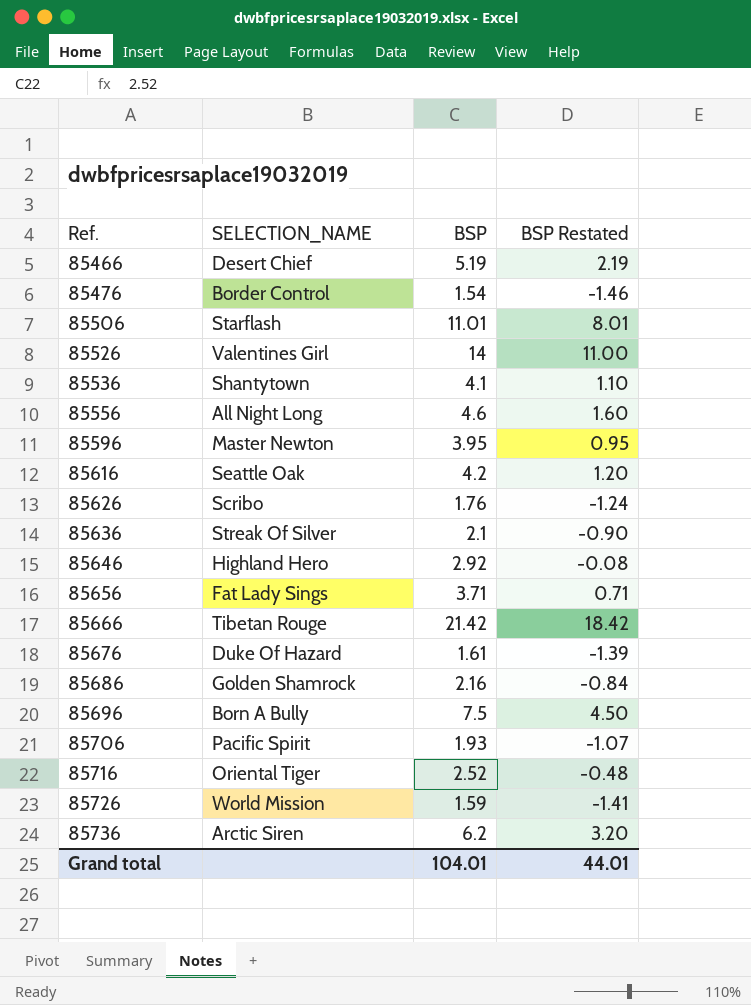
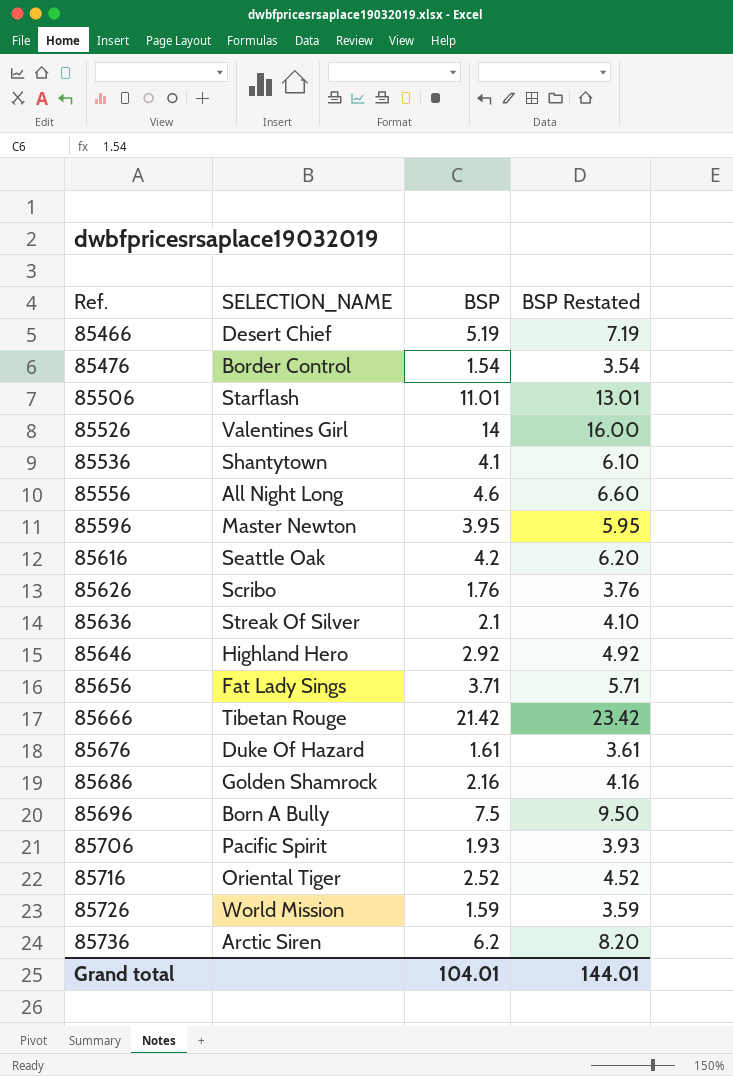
column BSP Restated | formula: [BSP] - 3 -> [BSP] + 2
Grand total | BSP Restated: 44.01 -> 144.01

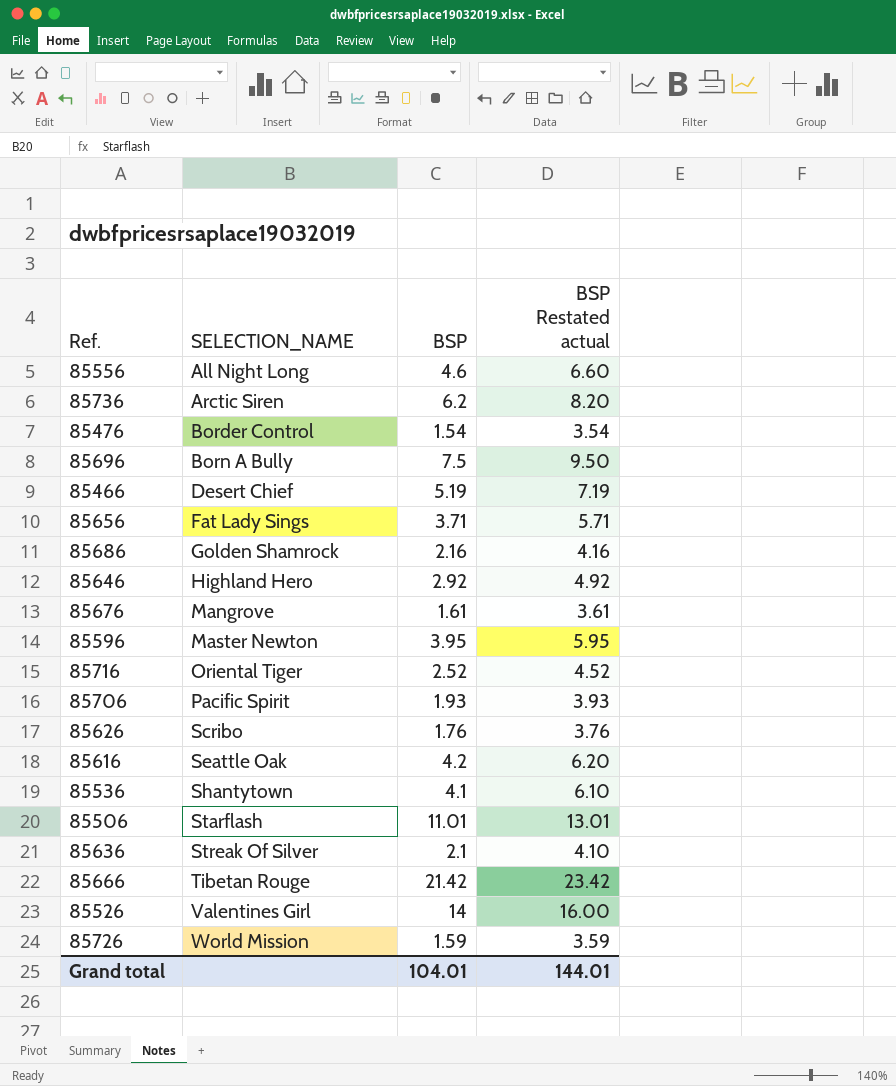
row order: Ref. ascending -> SELECTION_NAME ascending
column name: BSP Restated -> BSP Restated actual
85676 | SELECTION_NAME: Duke Of Hazard -> Mangrove

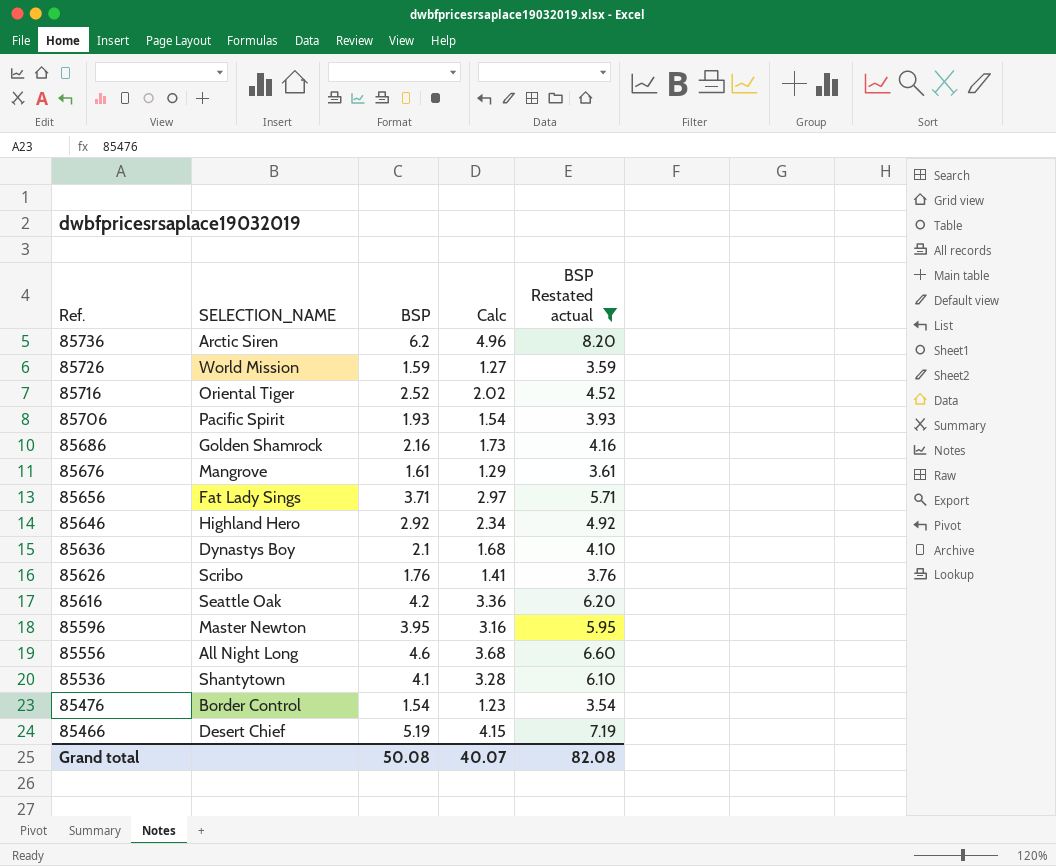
filter: none -> BSP Restated actual <= 8.20
row order: SELECTION_NAME ascending -> Ref. descending
column Calc | formula: none -> [BSP] * 0.8
85636 | SELECTION_NAME: Streak Of Silver -> Dynastys Boy
Grand total | BSP: 104.01 -> 50.08
Grand total | BSP Restated actual: 144.01 -> 82.08

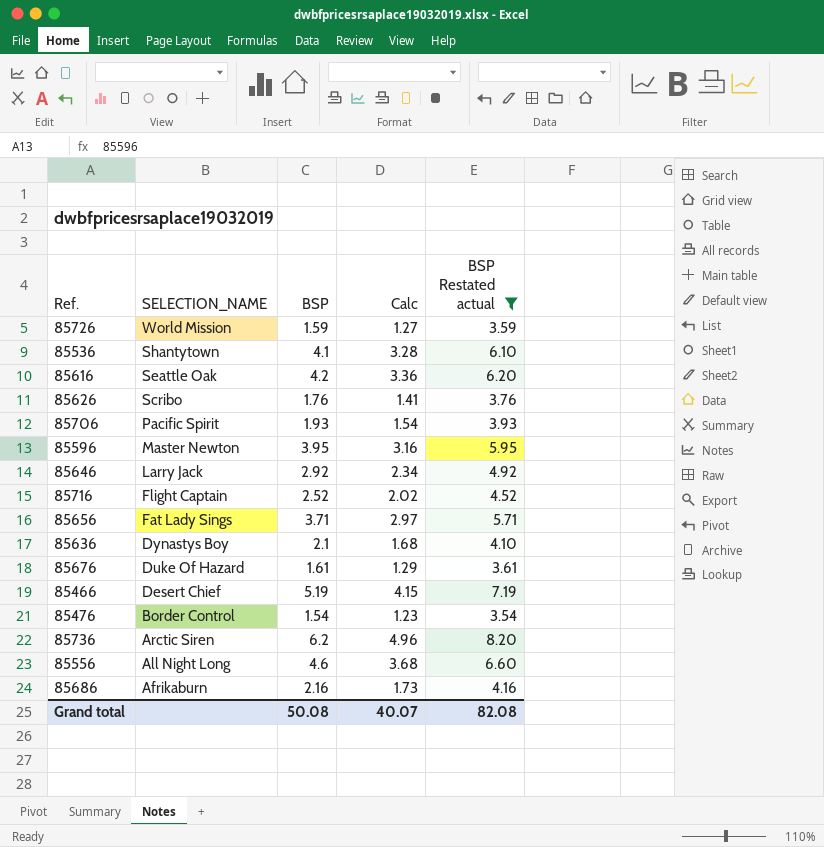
row order: Ref. descending -> SELECTION_NAME descending
85646 | SELECTION_NAME: Highland Hero -> Larry Jack
85716 | SELECTION_NAME: Oriental Tiger -> Flight Captain
85676 | SELECTION_NAME: Mangrove -> Duke Of Hazard
85686 | SELECTION_NAME: Golden Shamrock -> Afrikaburn

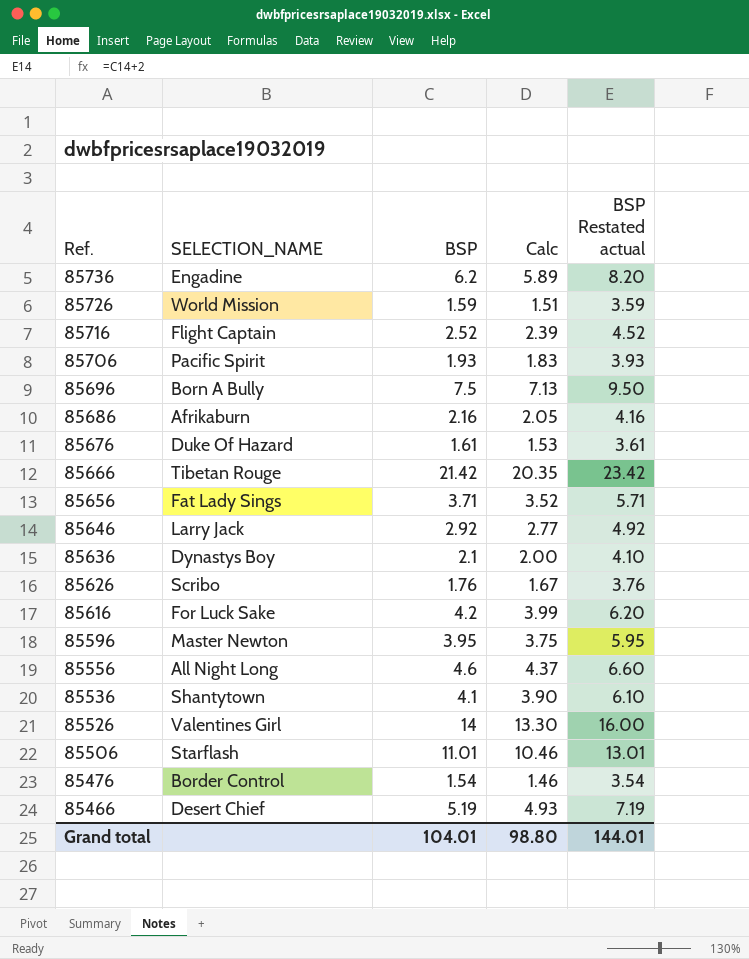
filter: BSP Restated actual <= 8.20 -> none
row order: SELECTION_NAME descending -> Ref. descending
column Calc | formula: [BSP] * 0.8 -> [BSP] * 0.95
85736 | SELECTION_NAME: Arctic Siren -> Engadine
85616 | SELECTION_NAME: Seattle Oak -> For Luck Sake
Grand total | BSP: 50.08 -> 104.01
Grand total | Calc: 40.07 -> 98.80
Grand total | BSP Restated actual: 82.08 -> 144.01

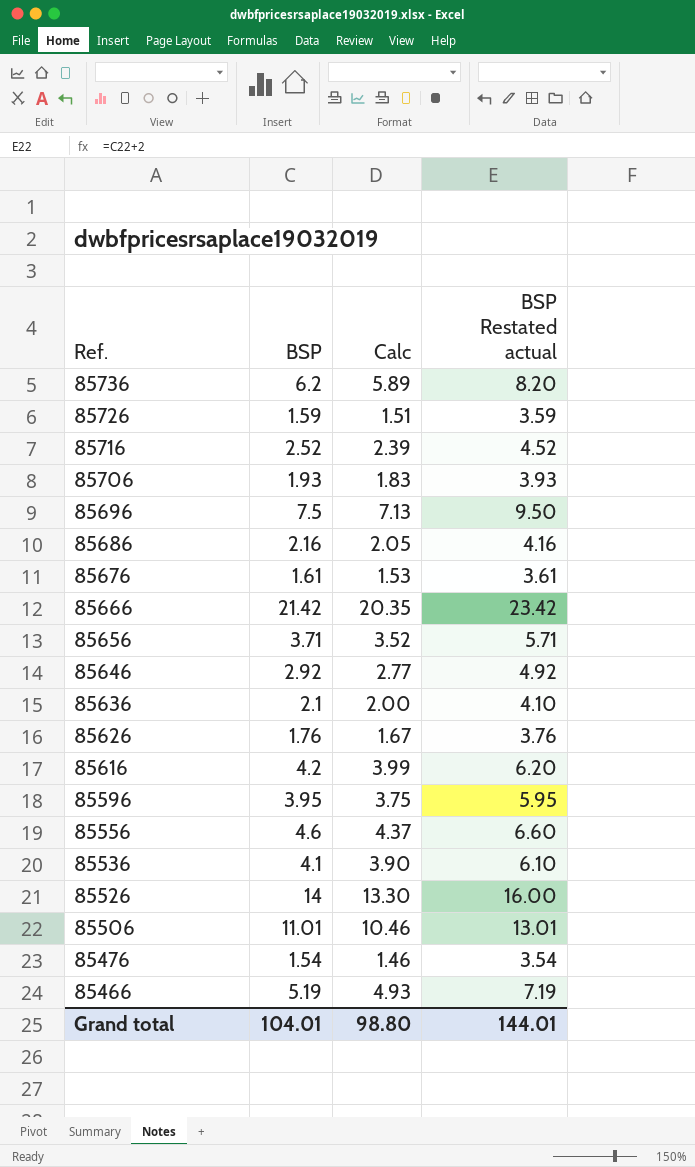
column SELECTION_NAME | position: 2 -> none

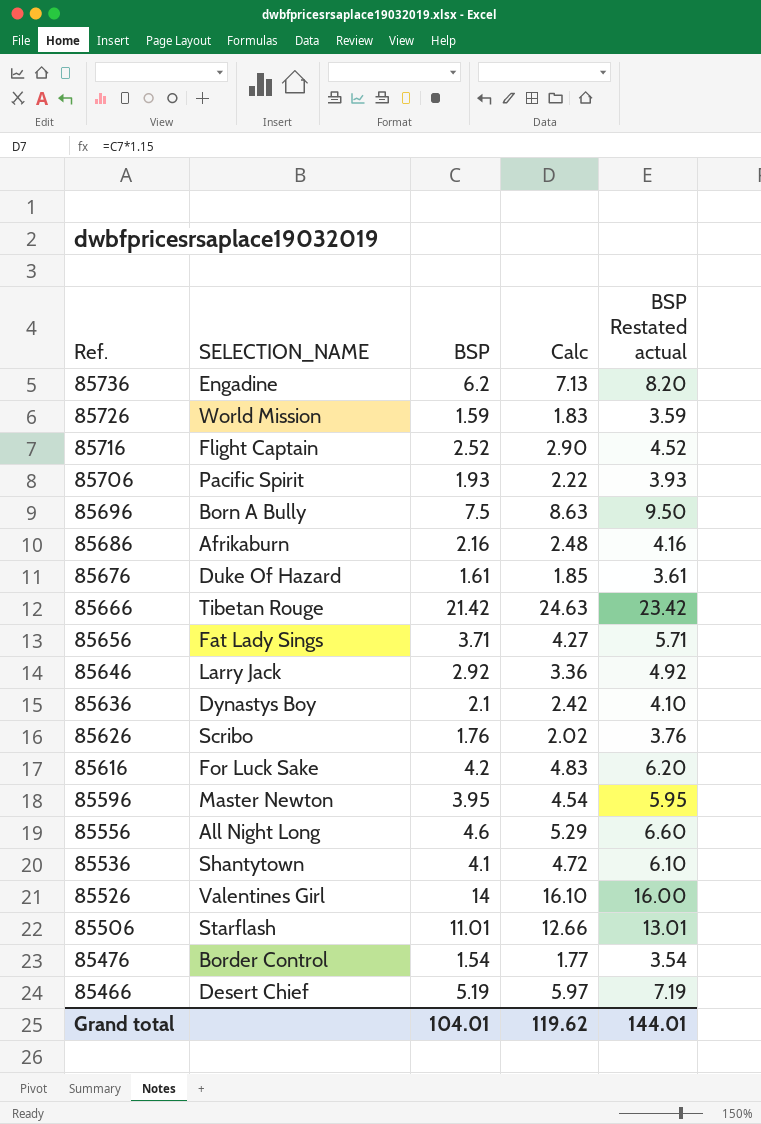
column SELECTION_NAME | position: none -> 2
column Calc | formula: [BSP] * 0.95 -> [BSP] * 1.15
Grand total | Calc: 98.80 -> 119.62

